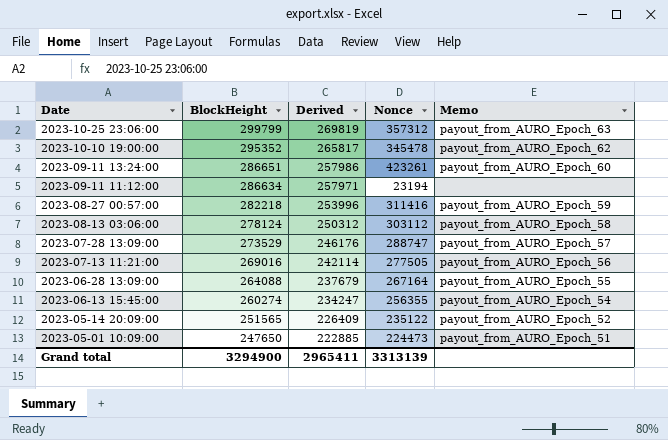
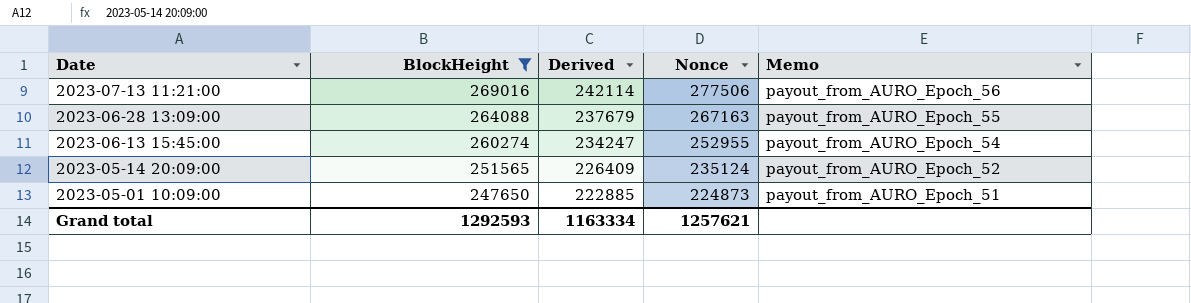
filter: none -> BlockHeight <= 269016
2023-07-13 11:21:00 | Nonce: 277505 -> 277506
2023-06-28 13:09:00 | Nonce: 267164 -> 267163
2023-06-13 15:45:00 | Nonce: 256355 -> 252955
2023-05-14 20:09:00 | Nonce: 235122 -> 235124
2023-05-01 10:09:00 | Nonce: 224473 -> 224873
Grand total | BlockHeight: 3294900 -> 1292593
Grand total | Derived: 2965411 -> 1163334
Grand total | Nonce: 3313139 -> 1257621

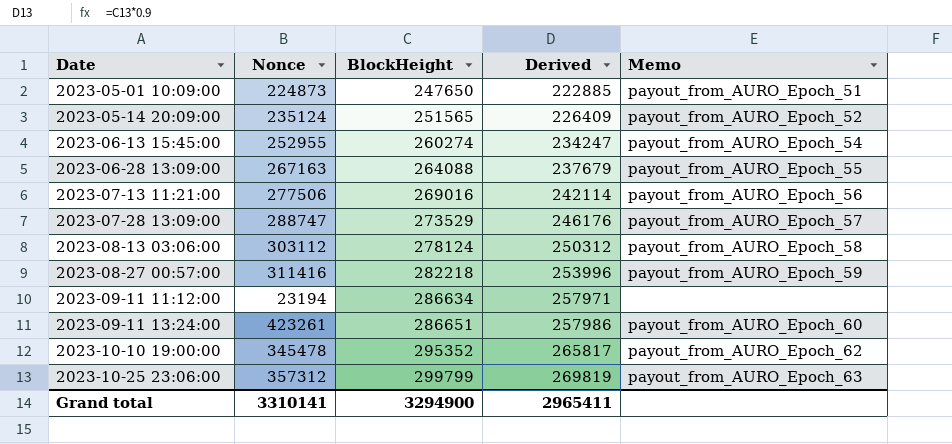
filter: BlockHeight <= 269016 -> none
row order: Date descending -> Date ascending
column Nonce | position: 4 -> 2
Grand total | Nonce: 1257621 -> 3310141
Grand total | BlockHeight: 1292593 -> 3294900
Grand total | Derived: 1163334 -> 2965411

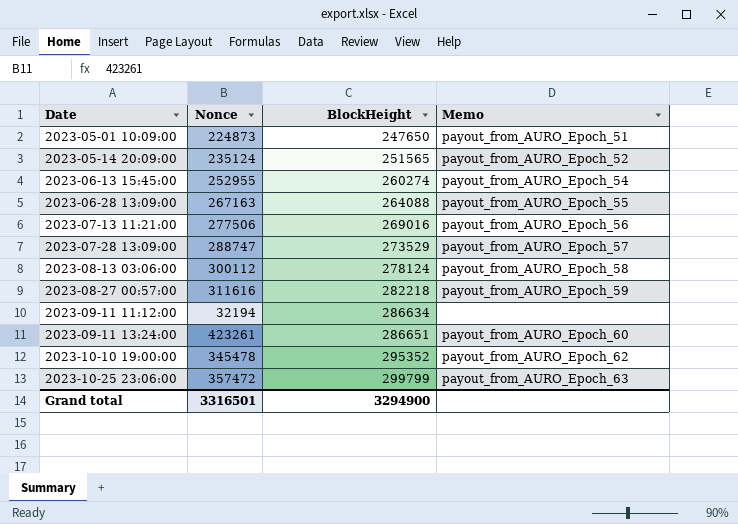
column Derived | formula: [BlockHeight] * 0.9 -> none
2023-08-13 03:06:00 | Nonce: 303112 -> 300112
2023-08-27 00:57:00 | Nonce: 311416 -> 311616
2023-09-11 11:12:00 | Nonce: 23194 -> 32194
2023-10-25 23:06:00 | Nonce: 357312 -> 357472
Grand total | Nonce: 3310141 -> 3316501

